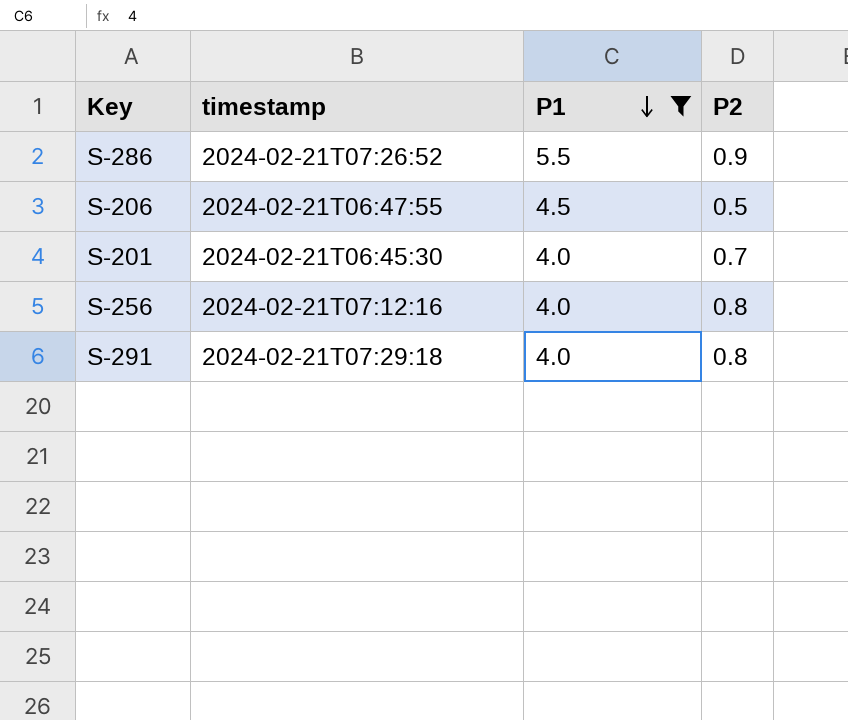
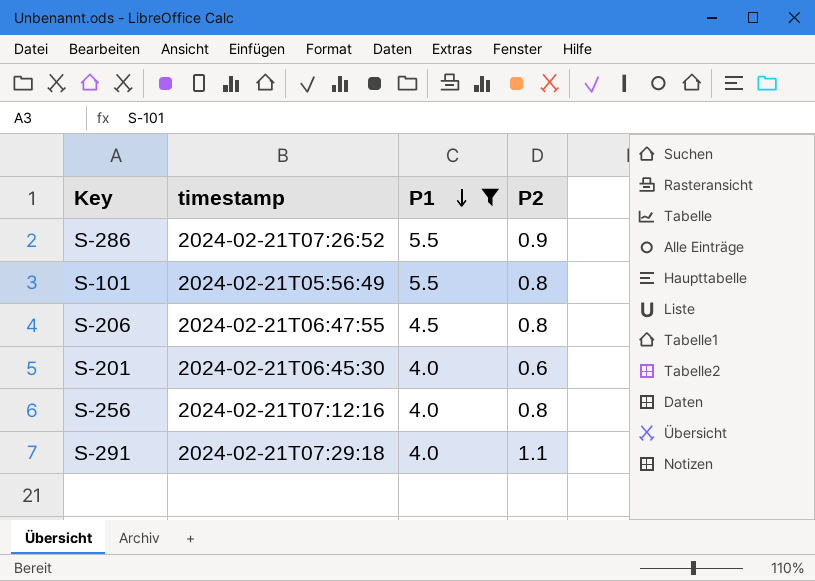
row S-101: none -> 2024-02-21T05:56:49 | 5.5 | 0.8
S-206 | P2: 0.5 -> 0.8
S-201 | P2: 0.7 -> 0.6
S-291 | P2: 0.8 -> 1.1

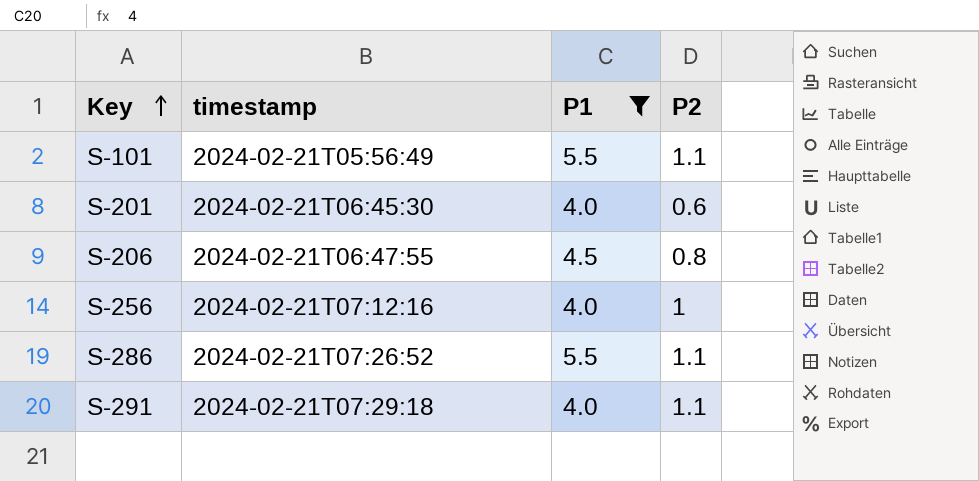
row order: P1 descending -> Key ascending
S-101 | P2: 0.8 -> 1.1
S-256 | P2: 0.8 -> 1
S-286 | P2: 0.9 -> 1.1

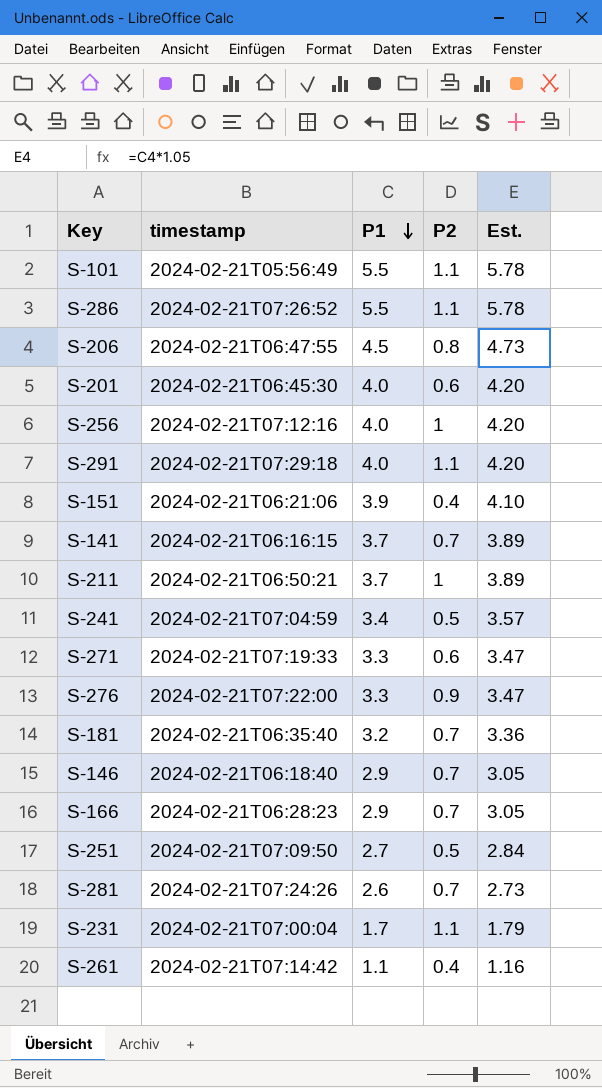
filter: P1 >= 4.0 -> none
row order: Key ascending -> P1 descending
column Est. | formula: none -> [P1] * 1.05

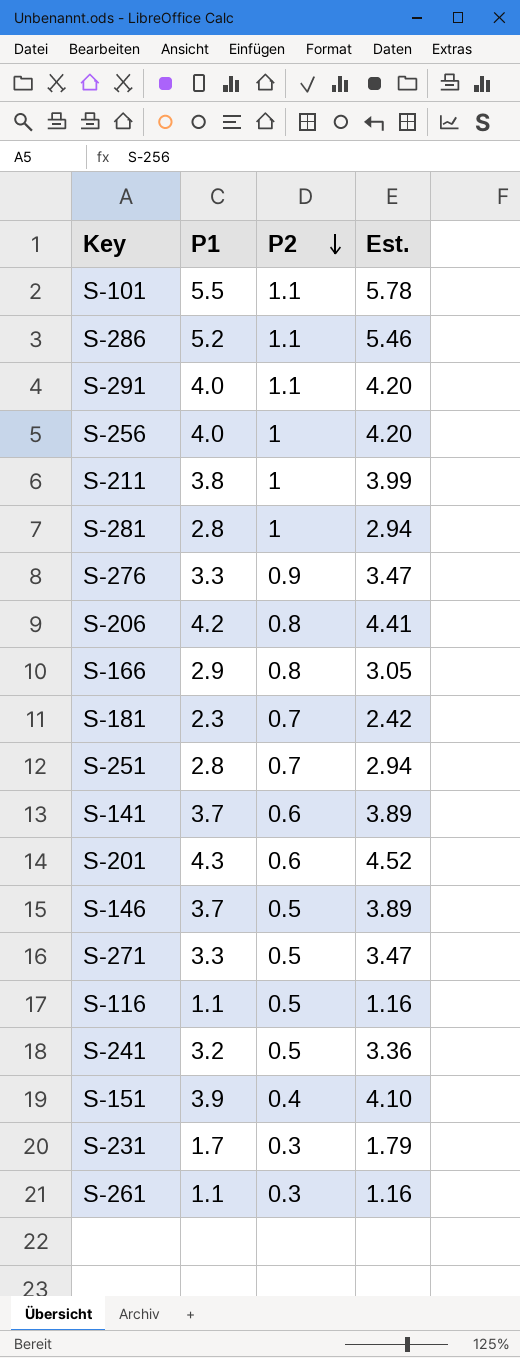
row order: P1 descending -> P2 descending
column timestamp | position: 2 -> none
S-286 | P1: 5.5 -> 5.2
S-286 | Est.: 5.78 -> 5.46
S-211 | P1: 3.7 -> 3.8
S-211 | Est.: 3.89 -> 3.99
S-281 | P1: 2.6 -> 2.8
S-281 | P2: 0.7 -> 1
S-281 | Est.: 2.73 -> 2.94
S-206 | P1: 4.5 -> 4.2
S-206 | Est.: 4.73 -> 4.41
S-166 | P2: 0.7 -> 0.8
S-181 | P1: 3.2 -> 2.3
S-181 | Est.: 3.36 -> 2.42
S-251 | P1: 2.7 -> 2.8
S-251 | P2: 0.5 -> 0.7
S-251 | Est.: 2.84 -> 2.94
S-141 | P2: 0.7 -> 0.6
S-201 | P1: 4.0 -> 4.3
S-201 | Est.: 4.20 -> 4.52
S-146 | P1: 2.9 -> 3.7
S-146 | P2: 0.7 -> 0.5
S-146 | Est.: 3.05 -> 3.89
S-271 | P2: 0.6 -> 0.5
row S-116: none -> 1.1 | 0.5 | 1.16
S-241 | P1: 3.4 -> 3.2
S-241 | Est.: 3.57 -> 3.36
S-231 | P2: 1.1 -> 0.3
S-261 | P2: 0.4 -> 0.3

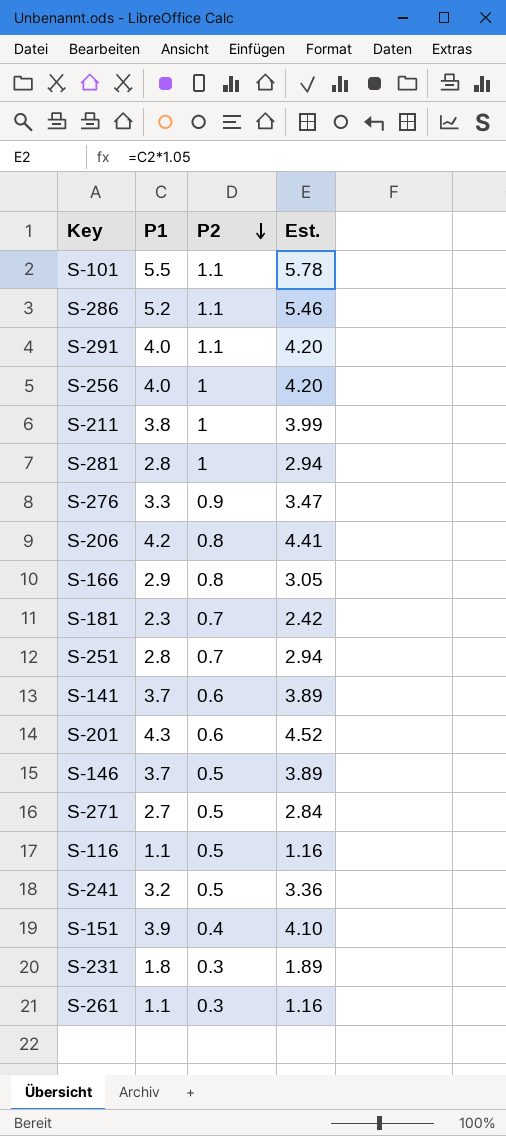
S-271 | P1: 3.3 -> 2.7
S-271 | Est.: 3.47 -> 2.84
S-231 | P1: 1.7 -> 1.8
S-231 | Est.: 1.79 -> 1.89

